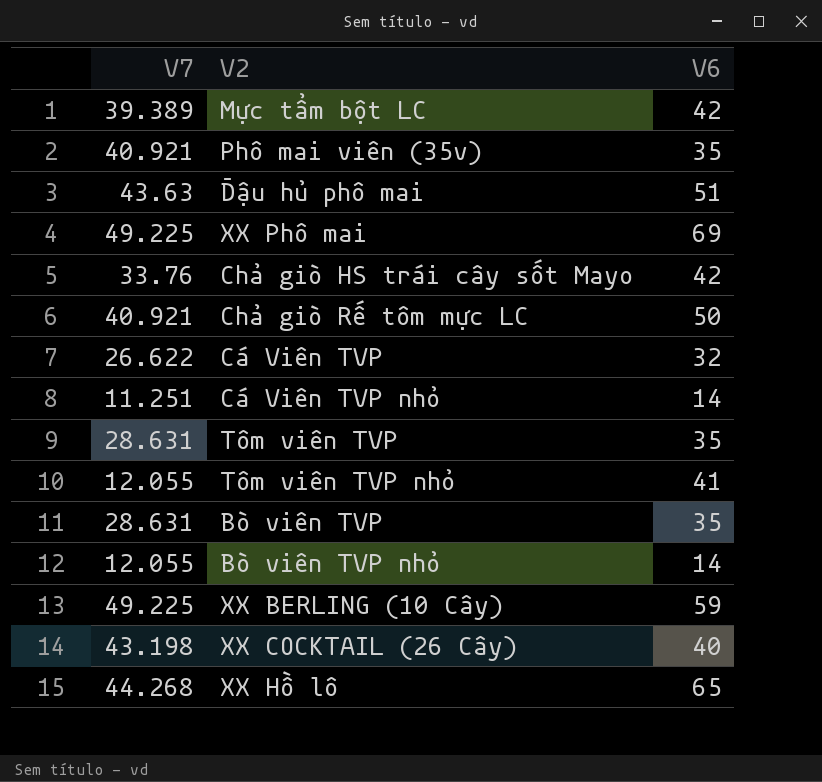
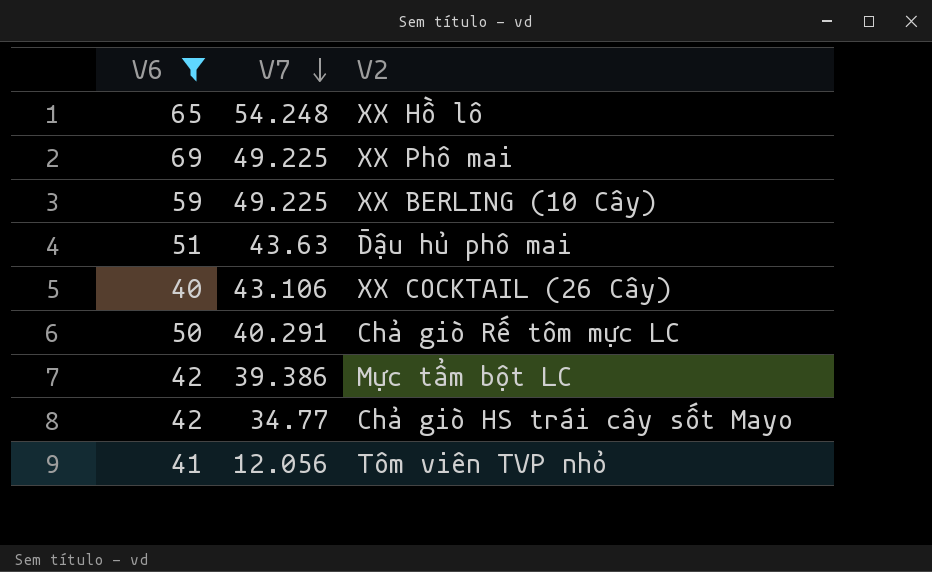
filter: none -> V6 >= 40
row order: none -> V7 descending
column V6 | position: 3 -> 1
XX Hồ lô | V7: 44.268 -> 54.248
XX COCKTAIL (26 Cây) | V7: 43.198 -> 43.106
Chả giò Rế tôm mực LC | V7: 40.921 -> 40.291
Mực tẩm bột LC | V7: 39.389 -> 39.386
Chả giò HS trái cây sốt Mayo | V7: 33.76 -> 34.77
Tôm viên TVP nhỏ | V7: 12.055 -> 12.056

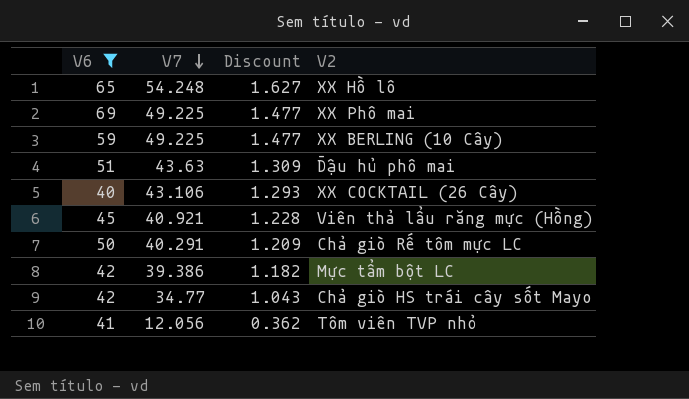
column Discount | formula: none -> [V7] * 0.03
row Viên thả lẩu răng mực (Hồng): none -> 45 | 40.921 | 1.228

